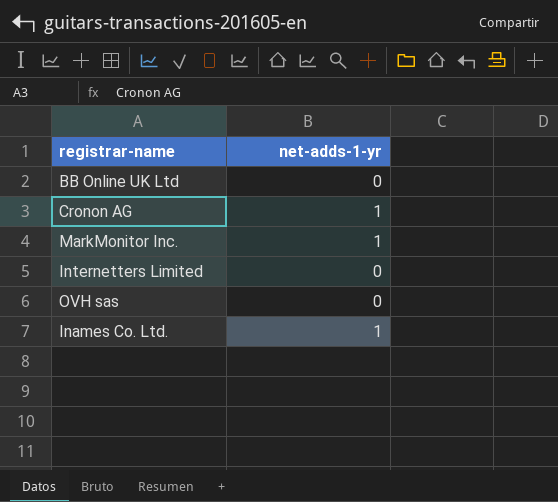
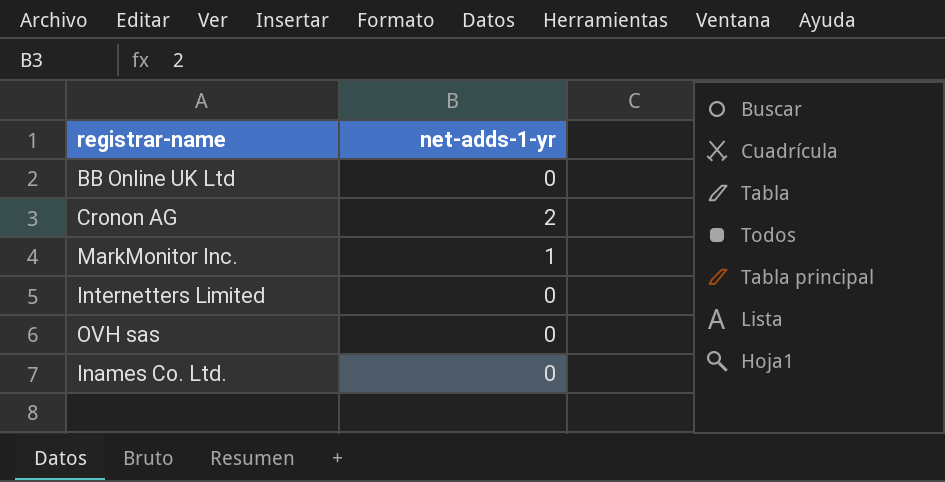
Cronon AG | net-adds-1-yr: 1 -> 2
Inames Co. Ltd. | net-adds-1-yr: 1 -> 0

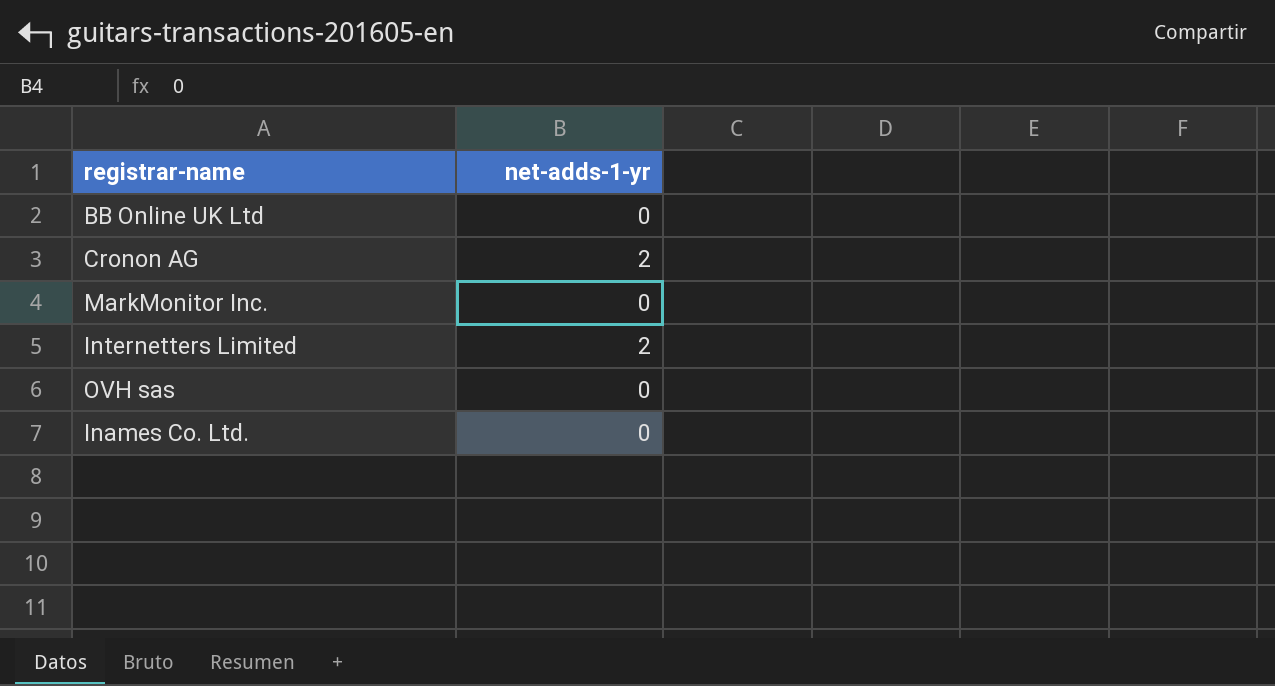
MarkMonitor Inc. | net-adds-1-yr: 1 -> 0
Internetters Limited | net-adds-1-yr: 0 -> 2

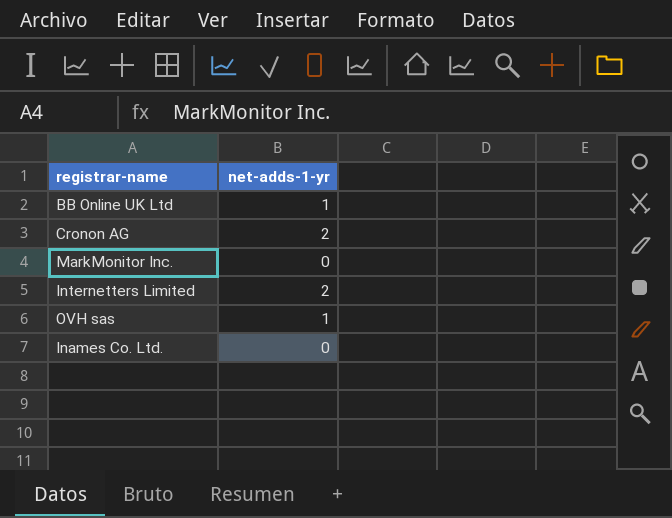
BB Online UK Ltd | net-adds-1-yr: 0 -> 1
OVH sas | net-adds-1-yr: 0 -> 1

